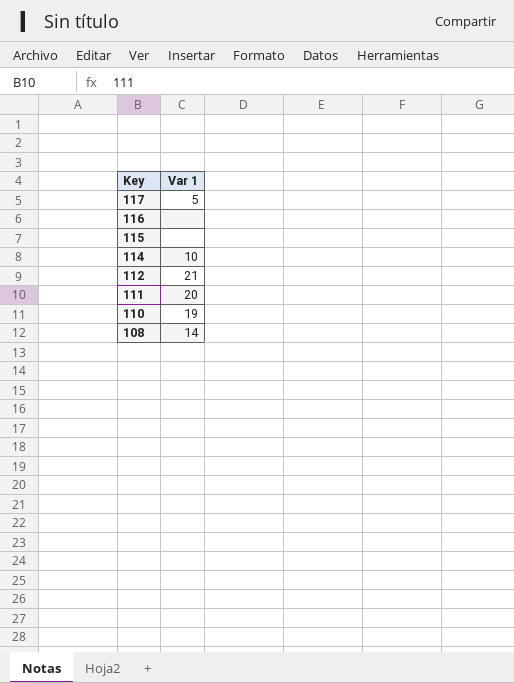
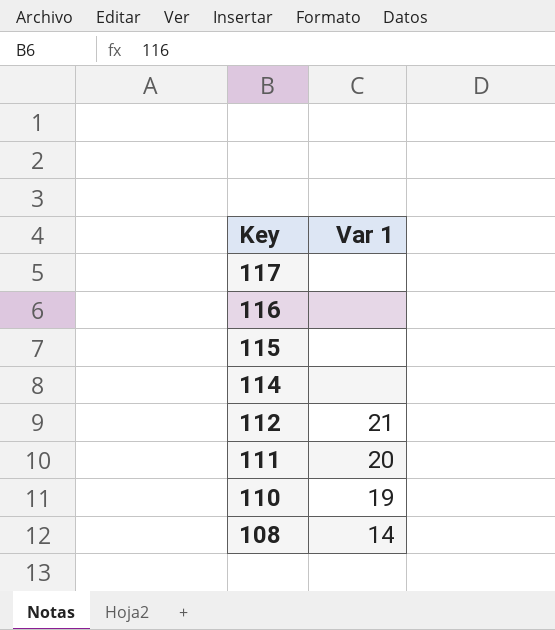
117 | Var 1: 5 -> none
114 | Var 1: 10 -> none

